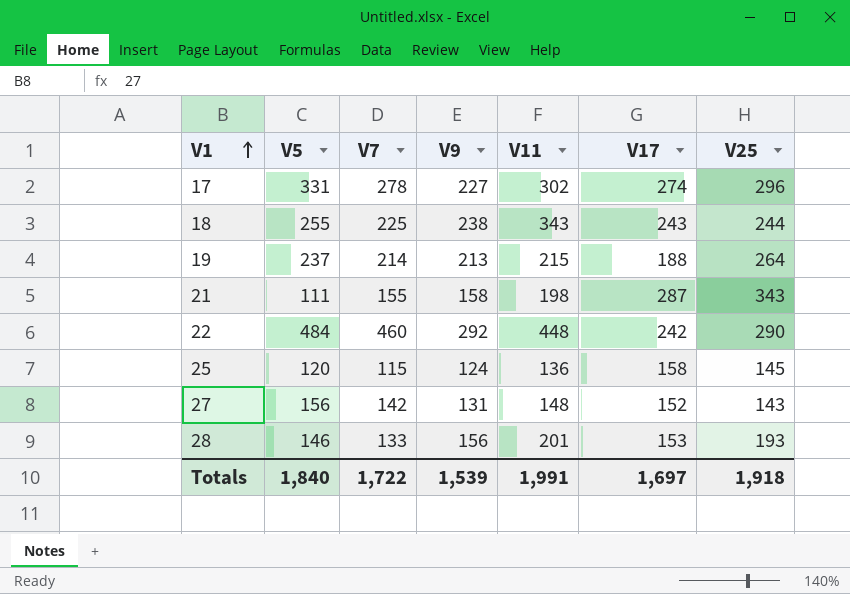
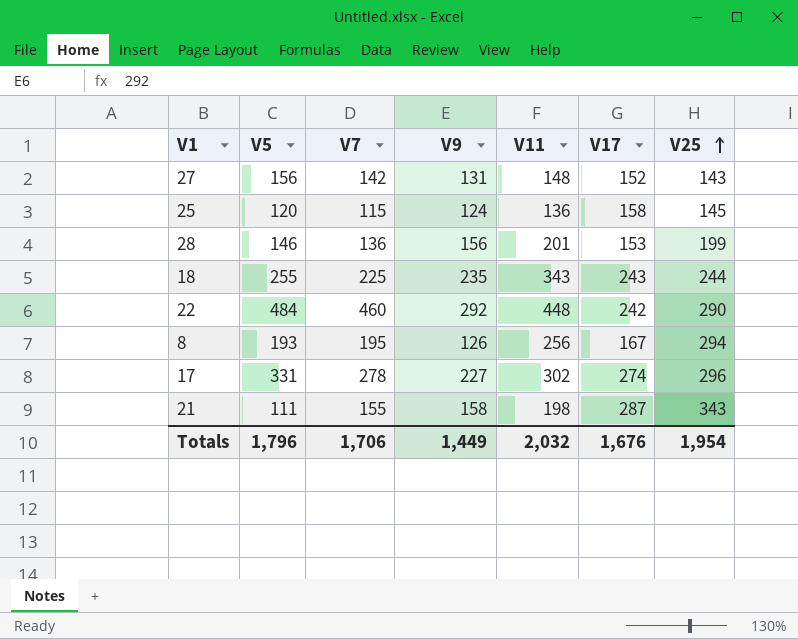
row order: V1 ascending -> V25 ascending
row 19: 237 | 214 | 213 | 215 | 188 | 264 -> none
28 | V7: 133 -> 136
28 | V25: 193 -> 199
18 | V9: 238 -> 235
row 8: none -> 193 | 195 | 126 | 256 | 167 | 294
Totals | V5: 1,840 -> 1,796
Totals | V7: 1,722 -> 1,706
Totals | V9: 1,539 -> 1,449
Totals | V11: 1,991 -> 2,032
Totals | V17: 1,697 -> 1,676
Totals | V25: 1,918 -> 1,954

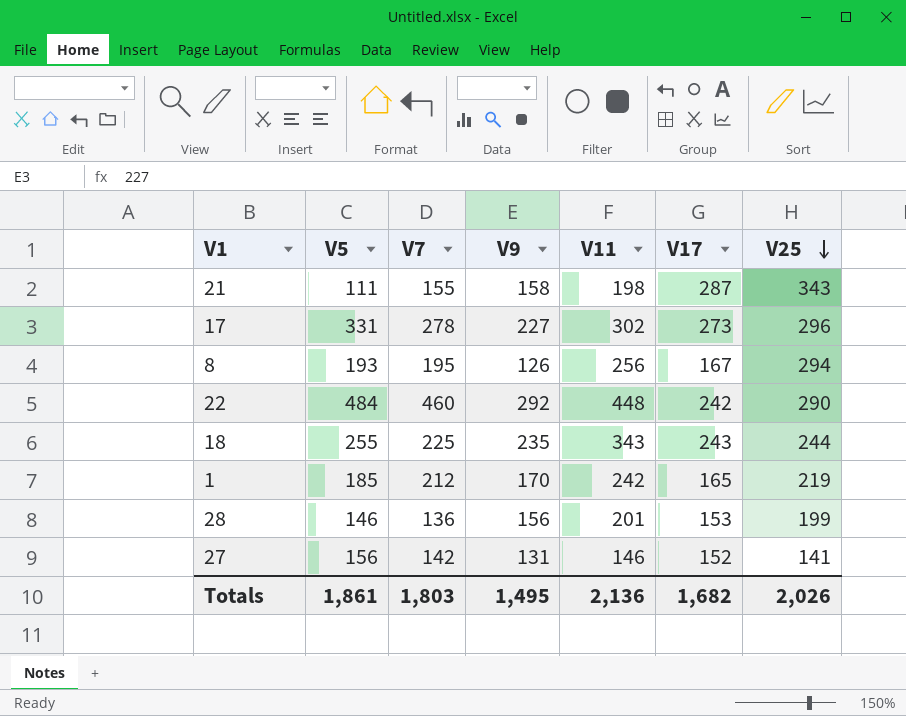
row order: V25 ascending -> V25 descending
row 25: 120 | 115 | 124 | 136 | 158 | 145 -> none
17 | V17: 274 -> 273
row 1: none -> 185 | 212 | 170 | 242 | 165 | 219
27 | V11: 148 -> 146
27 | V25: 143 -> 141
Totals | V5: 1,796 -> 1,861
Totals | V7: 1,706 -> 1,803
Totals | V9: 1,449 -> 1,495
Totals | V11: 2,032 -> 2,136
Totals | V17: 1,676 -> 1,682
Totals | V25: 1,954 -> 2,026

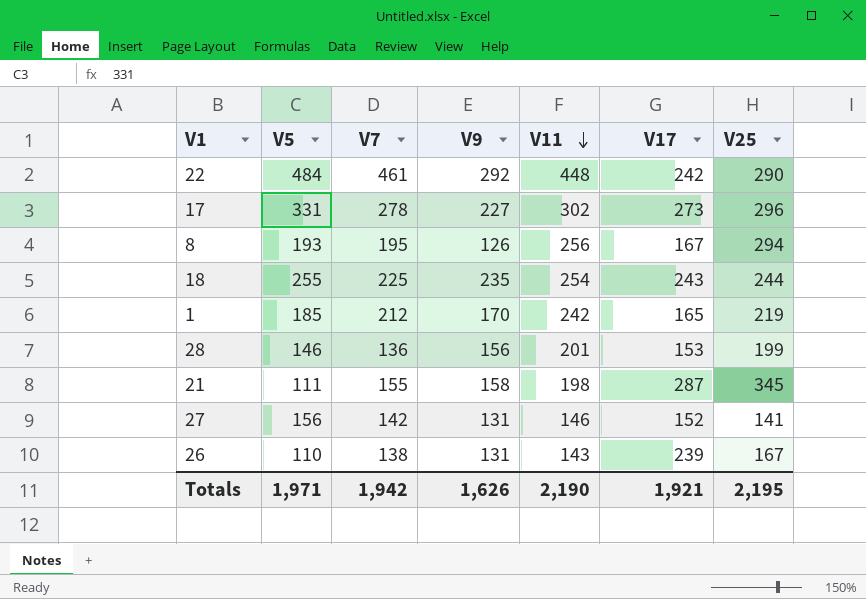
row order: V25 descending -> V11 descending
22 | V7: 460 -> 461
18 | V11: 343 -> 254
21 | V25: 343 -> 345
row 26: none -> 110 | 138 | 131 | 143 | 239 | 167
Totals | V5: 1,861 -> 1,971
Totals | V7: 1,803 -> 1,942
Totals | V9: 1,495 -> 1,626
Totals | V11: 2,136 -> 2,190
Totals | V17: 1,682 -> 1,921
Totals | V25: 2,026 -> 2,195

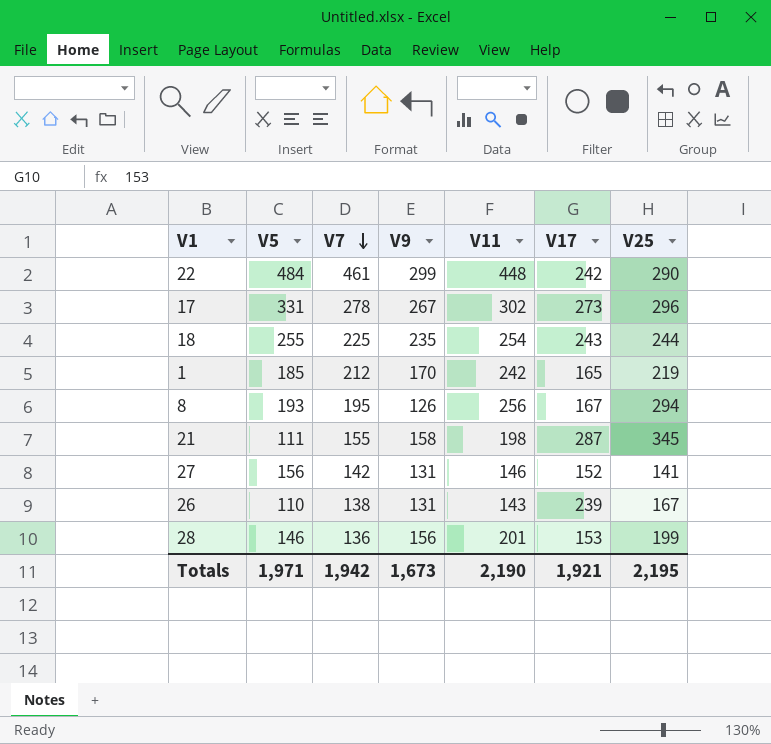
row order: V11 descending -> V7 descending
22 | V9: 292 -> 299
17 | V9: 227 -> 267
Totals | V9: 1,626 -> 1,673

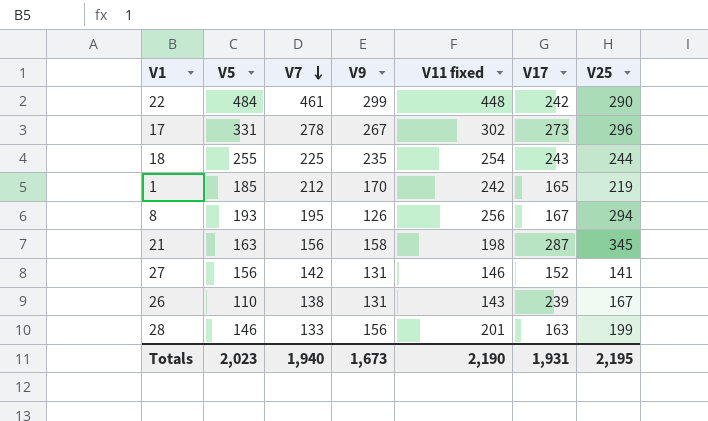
column name: V11 -> V11 fixed
21 | V5: 111 -> 163
21 | V7: 155 -> 156
28 | V7: 136 -> 133
28 | V17: 153 -> 163
Totals | V5: 1,971 -> 2,023
Totals | V7: 1,942 -> 1,940
Totals | V17: 1,921 -> 1,931

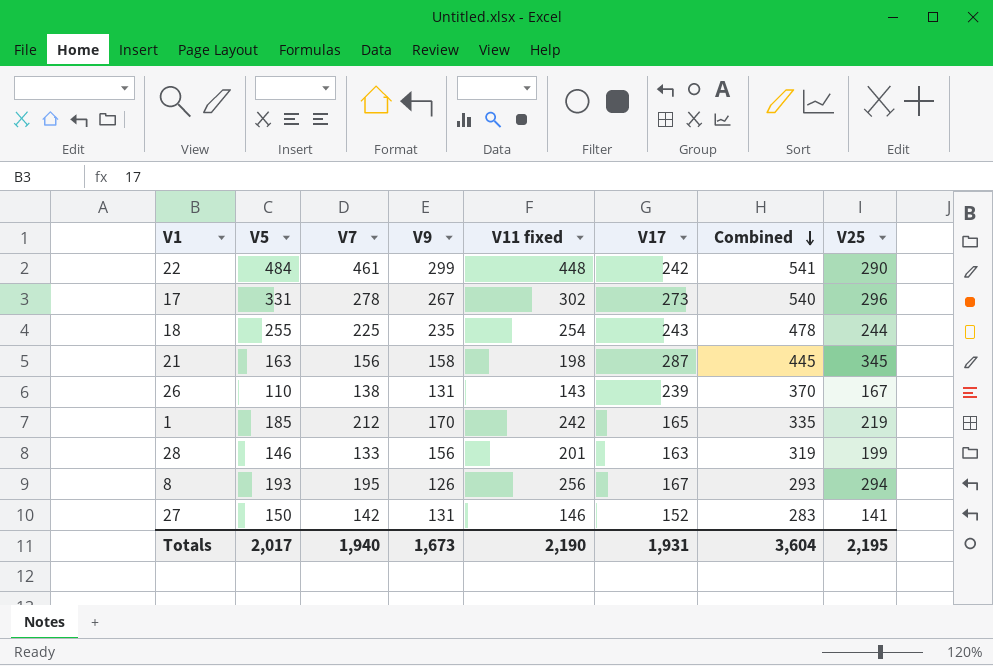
row order: V7 descending -> Combined descending
column Combined | formula: none -> [V9] + [V17]
27 | V5: 156 -> 150
Totals | V5: 2,023 -> 2,017

